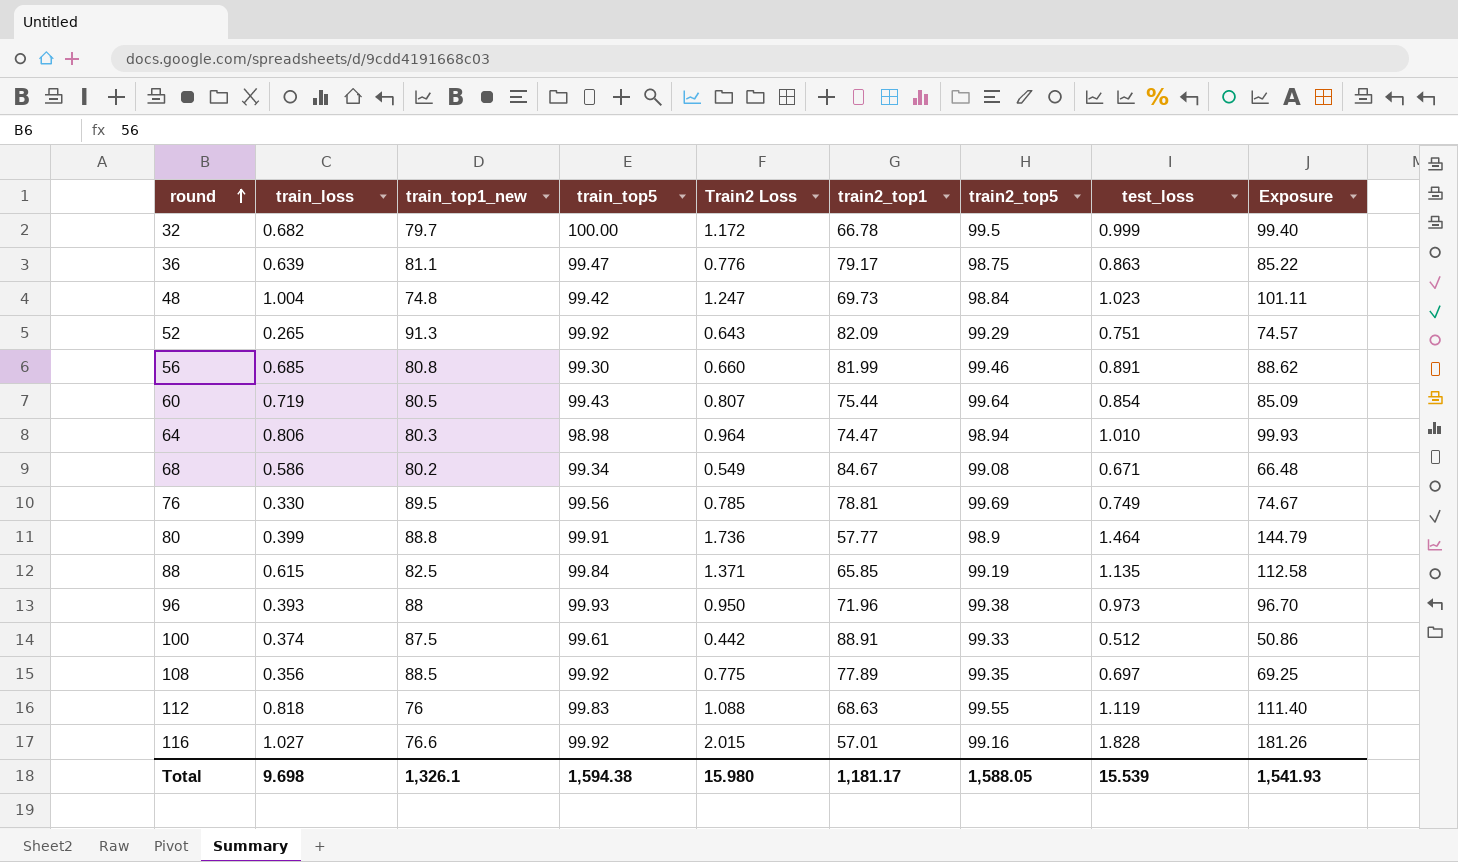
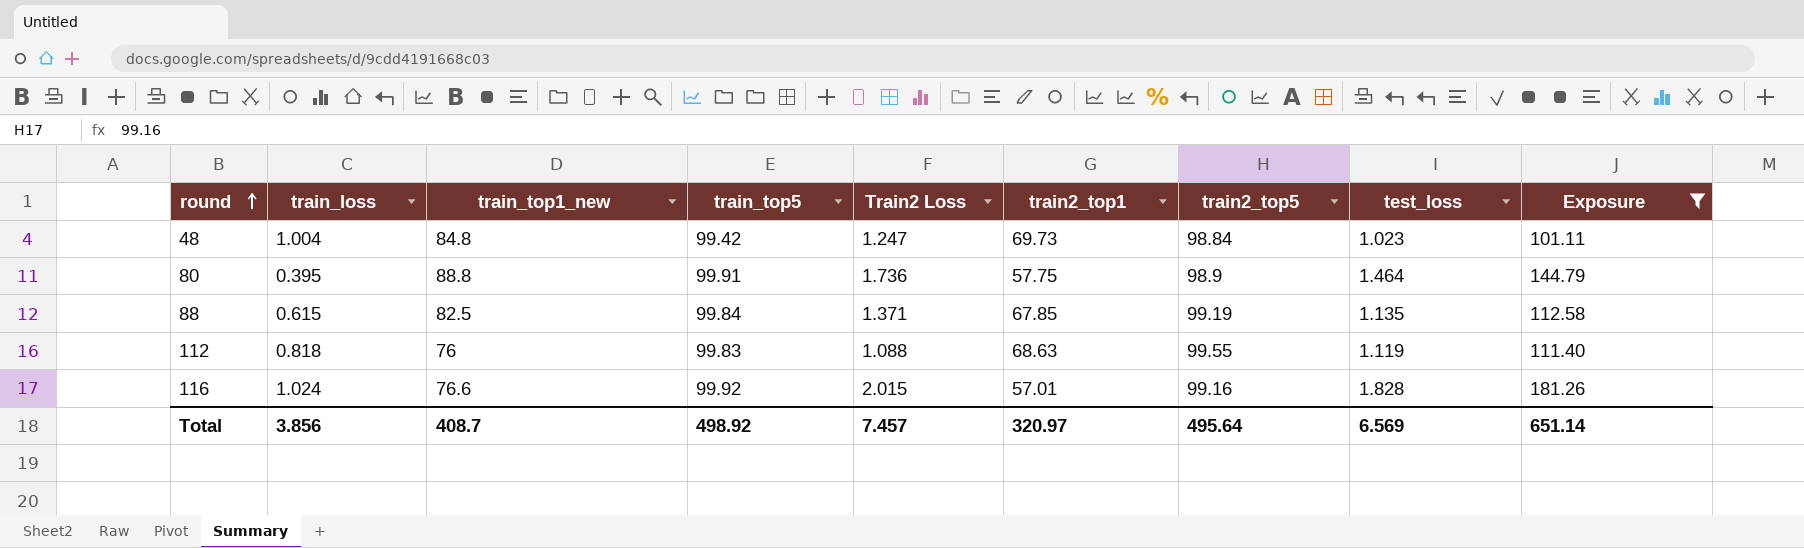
filter: none -> Exposure >= 101.11
48 | train_top1_new: 74.8 -> 84.8
80 | train_loss: 0.399 -> 0.395
80 | train2_top1: 57.77 -> 57.75
88 | train2_top1: 65.85 -> 67.85
116 | train_loss: 1.027 -> 1.024
Total | train_loss: 9.698 -> 3.856
Total | train_top1_new: 1,326.1 -> 408.7
Total | train_top5: 1,594.38 -> 498.92
Total | Train2 Loss: 15.980 -> 7.457
Total | train2_top1: 1,181.17 -> 320.97
Total | train2_top5: 1,588.05 -> 495.64
Total | test_loss: 15.539 -> 6.569
Total | Exposure: 1,541.93 -> 651.14

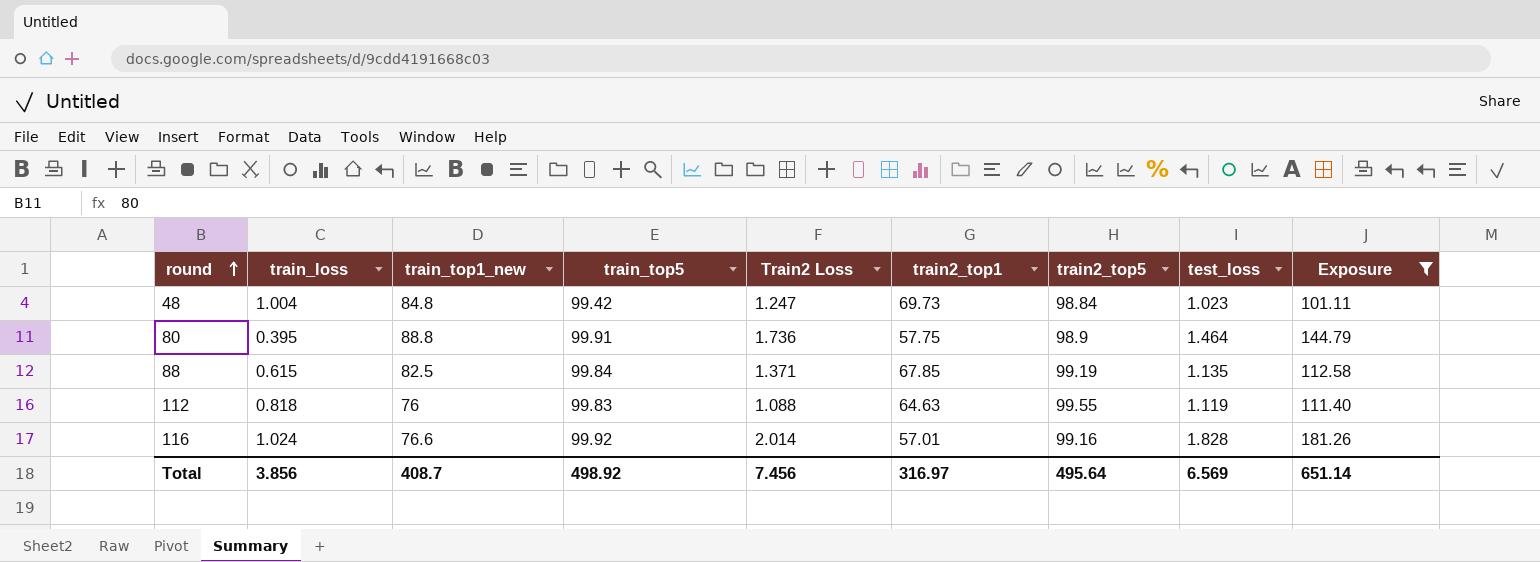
112 | train2_top1: 68.63 -> 64.63
116 | Train2 Loss: 2.015 -> 2.014
Total | Train2 Loss: 7.457 -> 7.456
Total | train2_top1: 320.97 -> 316.97

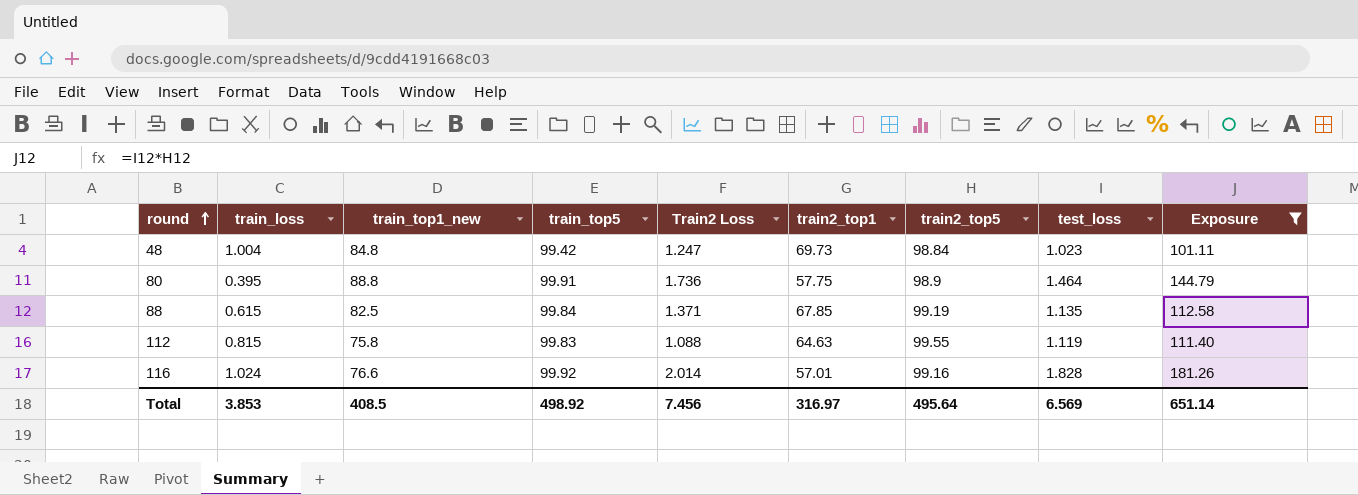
112 | train_loss: 0.818 -> 0.815
112 | train_top1_new: 76 -> 75.8
Total | train_loss: 3.856 -> 3.853
Total | train_top1_new: 408.7 -> 408.5

